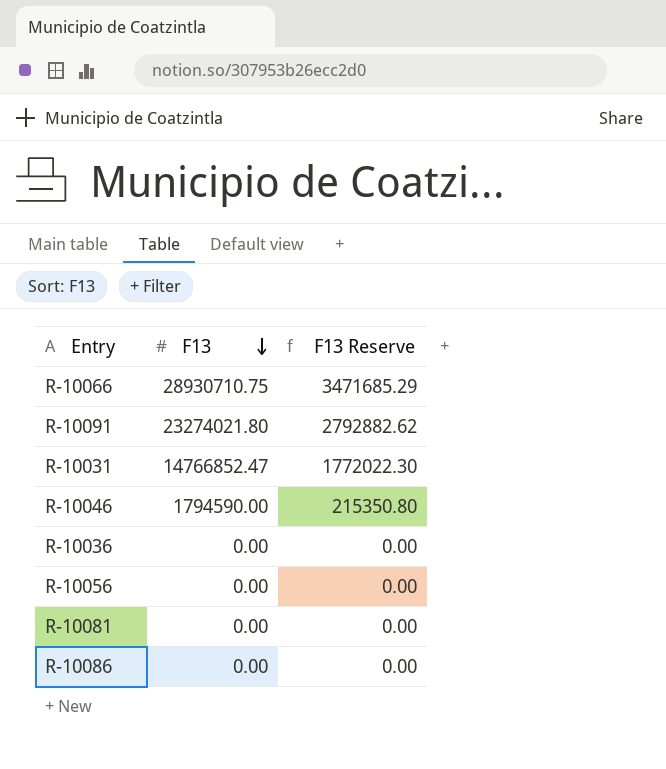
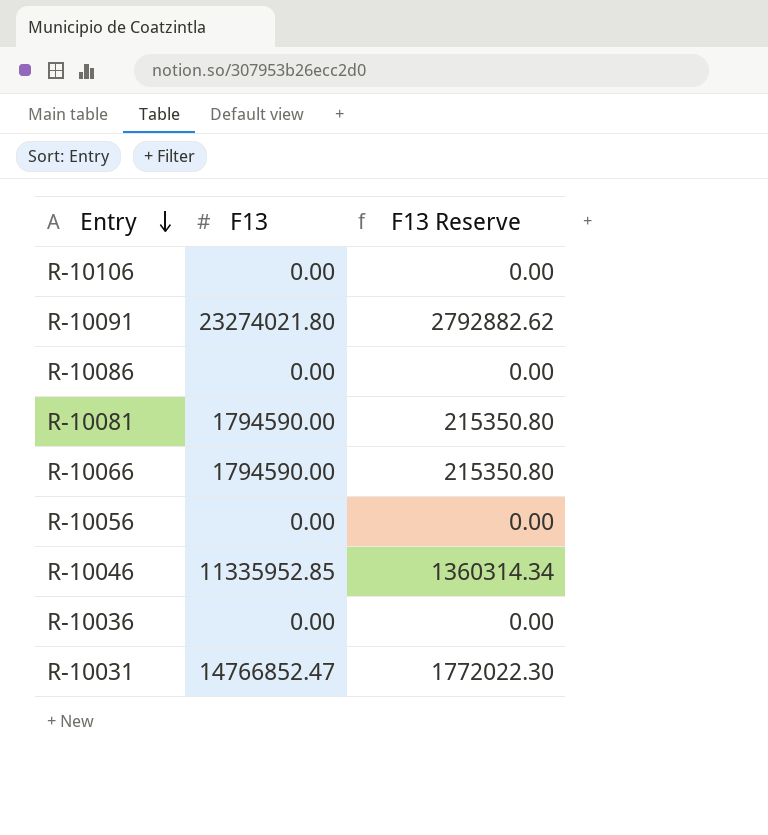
row order: F13 descending -> Entry descending
row R-10106: none -> 0.00 | 0.00
R-10081 | F13: 0.00 -> 1794590.00
R-10081 | F13 Reserve: 0.00 -> 215350.80
R-10066 | F13: 28930710.75 -> 1794590.00
R-10066 | F13 Reserve: 3471685.29 -> 215350.80
R-10046 | F13: 1794590.00 -> 11335952.85
R-10046 | F13 Reserve: 215350.80 -> 1360314.34

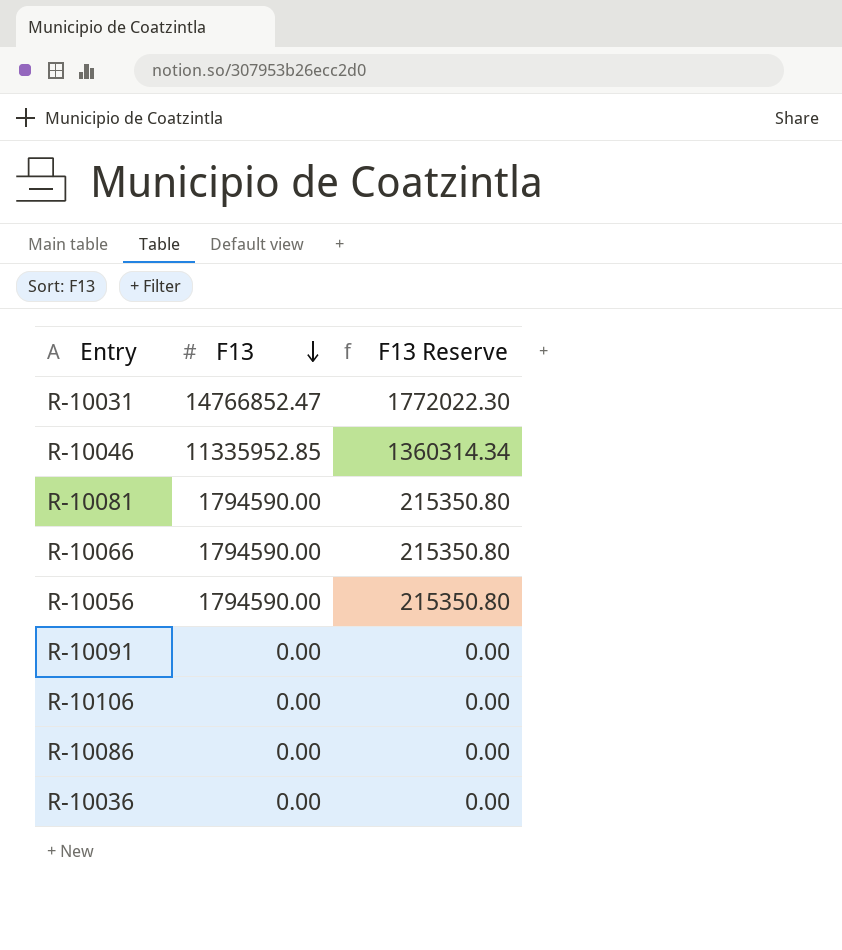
row order: Entry descending -> F13 descending
R-10056 | F13: 0.00 -> 1794590.00
R-10056 | F13 Reserve: 0.00 -> 215350.80
R-10091 | F13: 23274021.80 -> 0.00
R-10091 | F13 Reserve: 2792882.62 -> 0.00

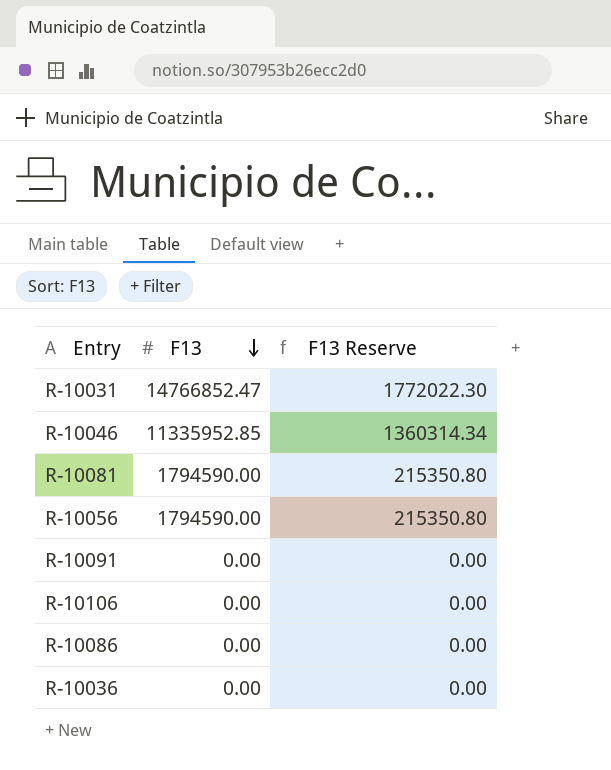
row R-10066: 1794590.00 | 215350.80 -> none

